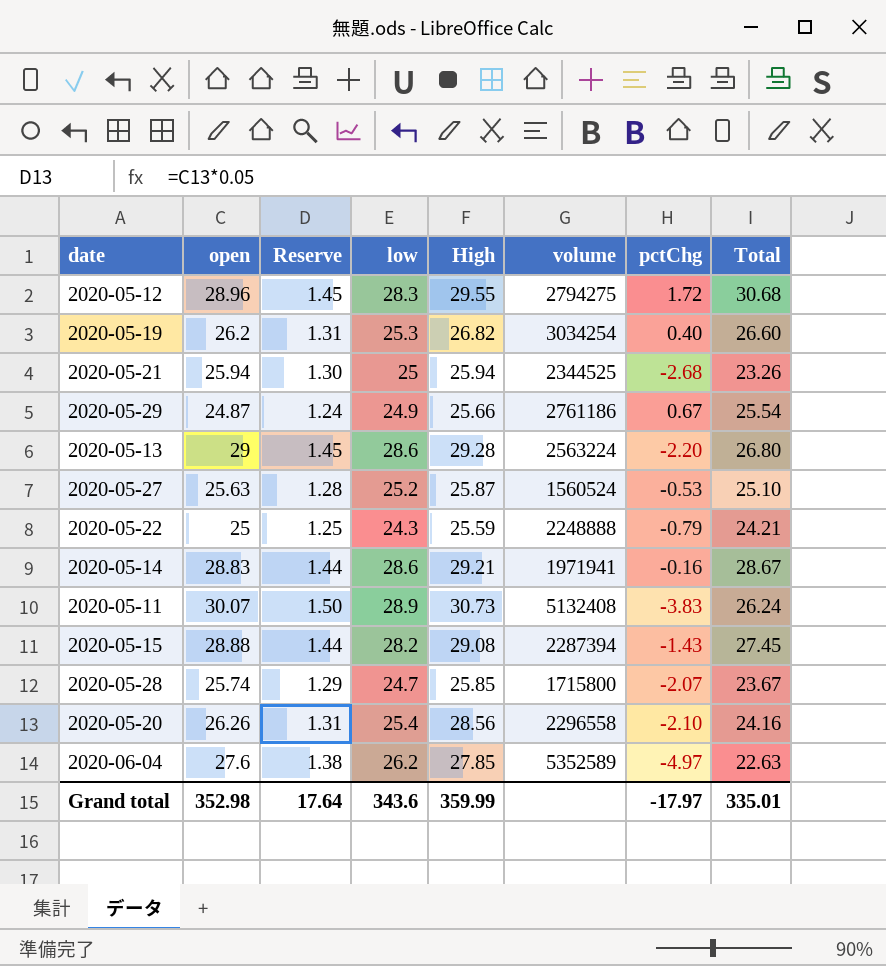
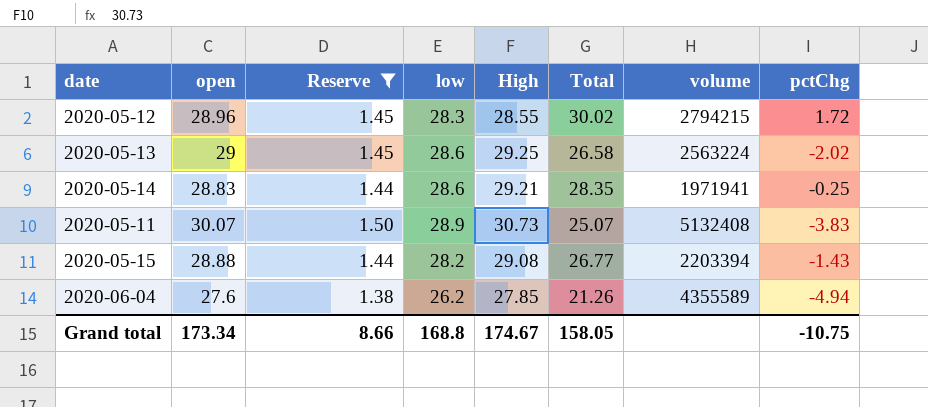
filter: none -> Reserve >= 1.38
column Total | formula: [open] + [pctChg] -> [low] + [pctChg]
column Total | position: 8 -> 6
2020-05-12 | High: 29.55 -> 28.55
2020-05-12 | volume: 2794275 -> 2794215
2020-05-13 | High: 29.28 -> 29.25
2020-05-13 | pctChg: -2.20 -> -2.02
2020-05-14 | pctChg: -0.16 -> -0.25
2020-05-15 | volume: 2287394 -> 2203394
2020-06-04 | volume: 5352589 -> 4355589
2020-06-04 | pctChg: -4.97 -> -4.94
Grand total | open: 352.98 -> 173.34
Grand total | Reserve: 17.64 -> 8.66
Grand total | low: 343.6 -> 168.8
Grand total | High: 359.99 -> 174.67
Grand total | Total: 335.01 -> 158.05
Grand total | pctChg: -17.97 -> -10.75

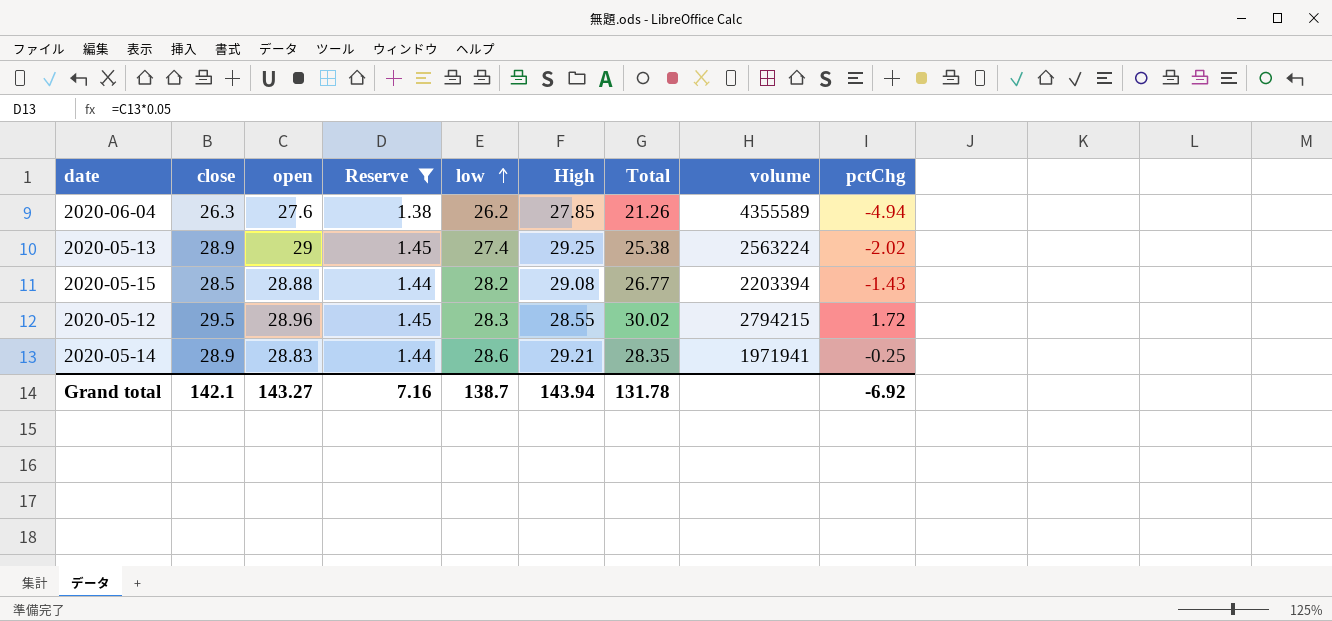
row order: none -> low ascending
column close | position: none -> 2
row 2020-05-11: 30.07 | 1.50 | 28.9 | 30.73 | 25.07 | 5132408 | -3.83 -> none
2020-05-13 | low: 28.6 -> 27.4
2020-05-13 | Total: 26.58 -> 25.38
Grand total | open: 173.34 -> 143.27
Grand total | Reserve: 8.66 -> 7.16
Grand total | low: 168.8 -> 138.7
Grand total | High: 174.67 -> 143.94
Grand total | Total: 158.05 -> 131.78
Grand total | pctChg: -10.75 -> -6.92

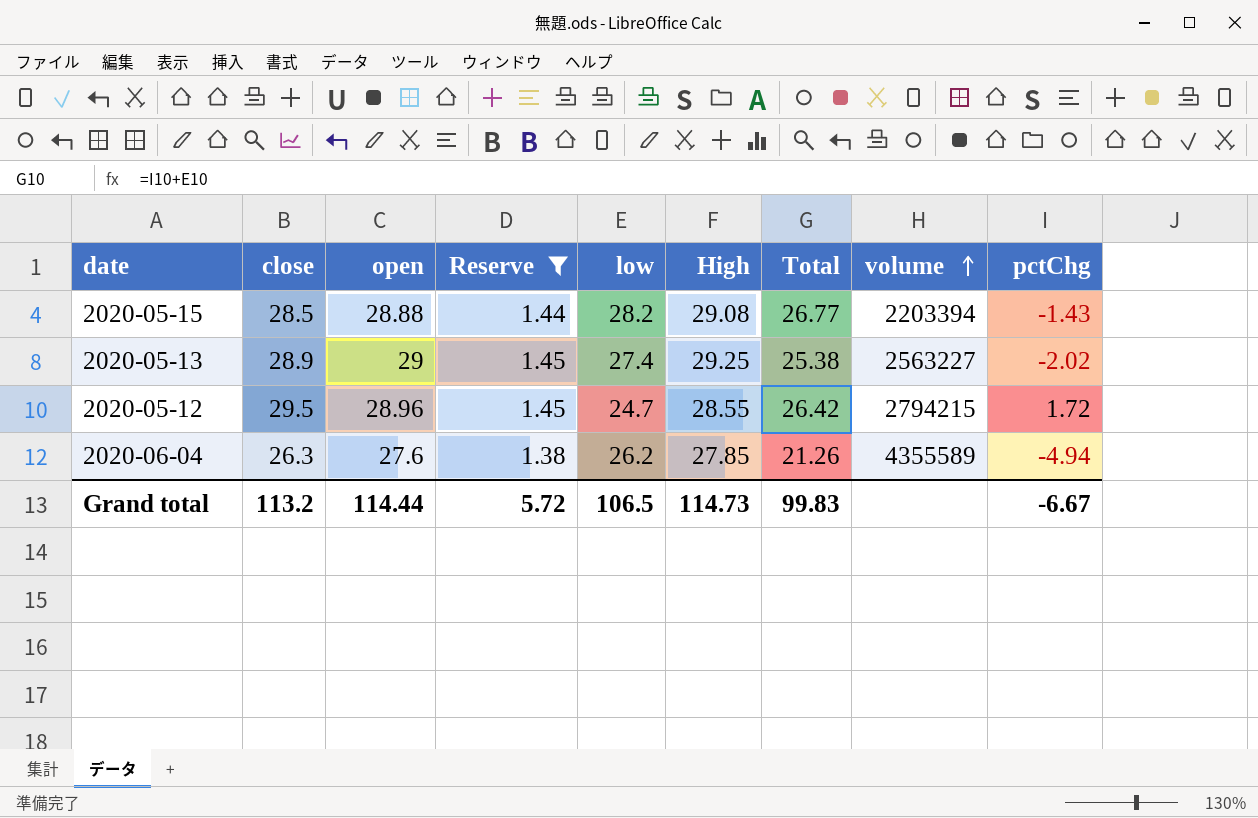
row order: low ascending -> volume ascending
row 2020-05-14: 28.9 | 28.83 | 1.44 | 28.6 | 29.21 | 28.35 | 1971941 | -0.25 -> none
2020-05-13 | volume: 2563224 -> 2563227
2020-05-12 | low: 28.3 -> 24.7
2020-05-12 | Total: 30.02 -> 26.42
Grand total | close: 142.1 -> 113.2
Grand total | open: 143.27 -> 114.44
Grand total | Reserve: 7.16 -> 5.72
Grand total | low: 138.7 -> 106.5
Grand total | High: 143.94 -> 114.73
Grand total | Total: 131.78 -> 99.83
Grand total | pctChg: -6.92 -> -6.67

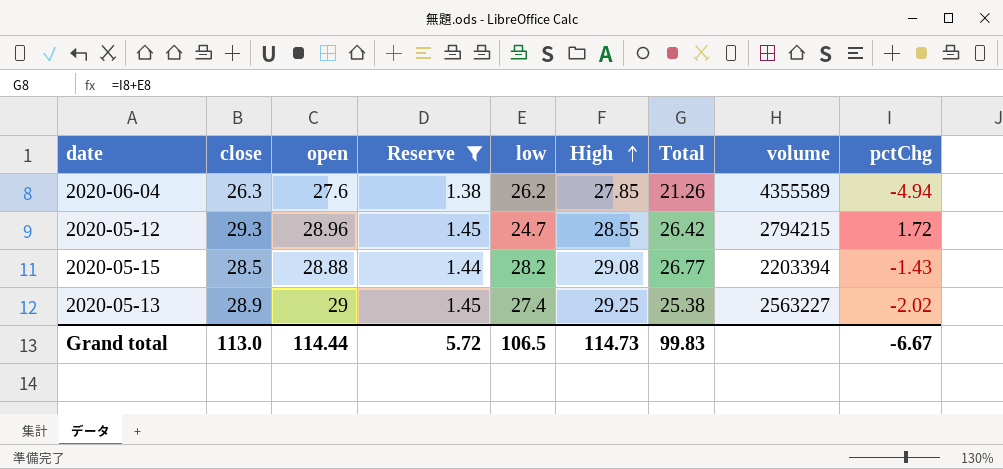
row order: volume ascending -> High ascending
2020-05-12 | close: 29.5 -> 29.3
Grand total | close: 113.2 -> 113.0

